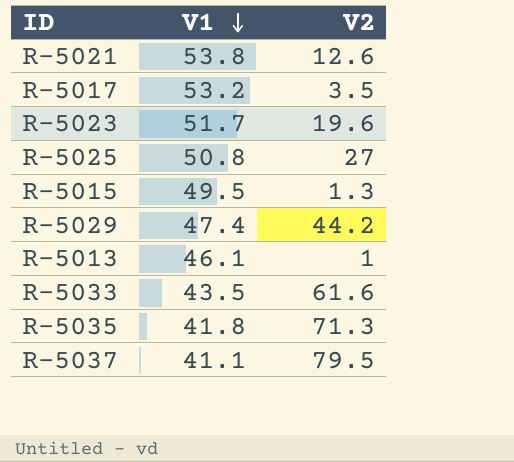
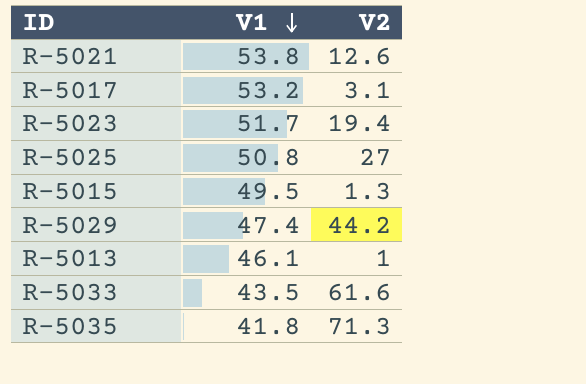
row R-5037: 41.1 | 79.5 -> none
R-5017 | V2: 3.5 -> 3.1
R-5023 | V2: 19.6 -> 19.4

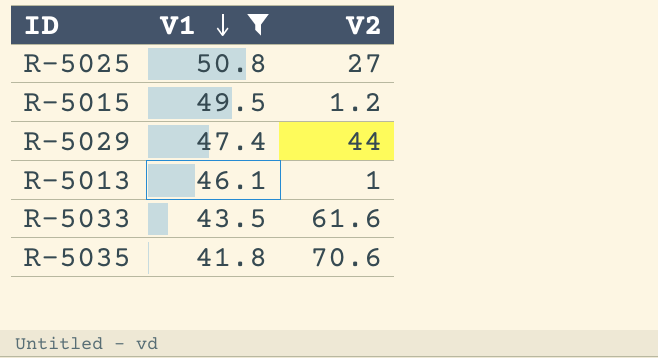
filter: none -> V1 <= 50.8
R-5015 | V2: 1.3 -> 1.2
R-5029 | V2: 44.2 -> 44
R-5035 | V2: 71.3 -> 70.6

